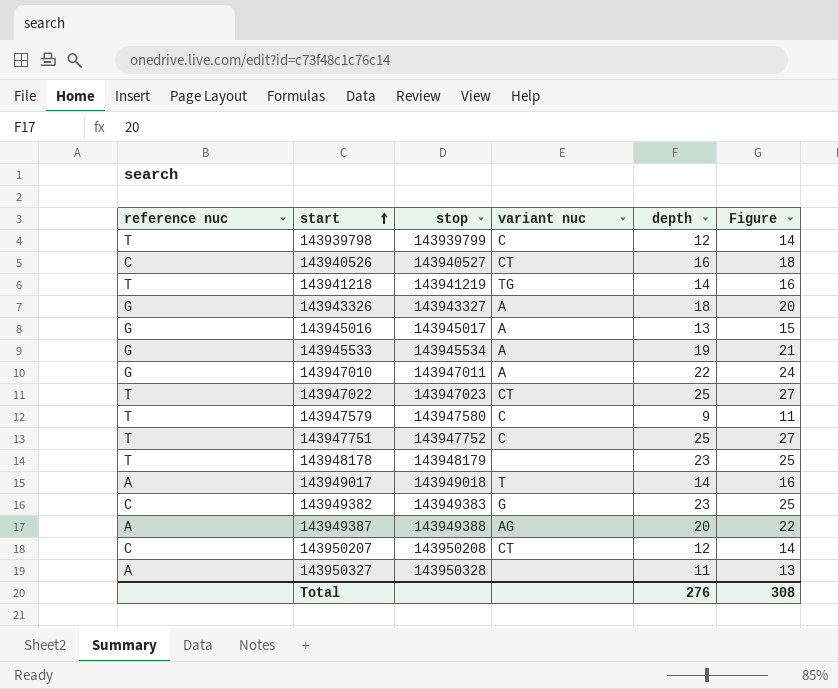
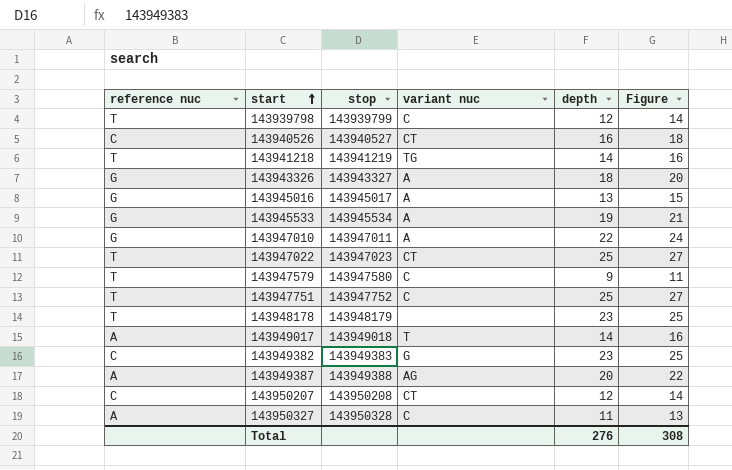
143950327 | variant nuc: none -> C

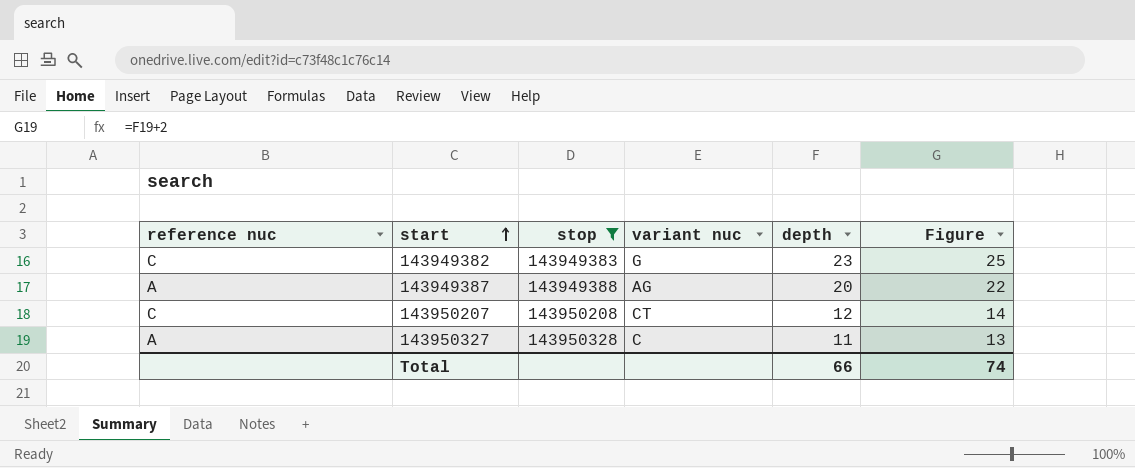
filter: none -> stop >= 143949383
Total | depth: 276 -> 66
Total | Figure: 308 -> 74

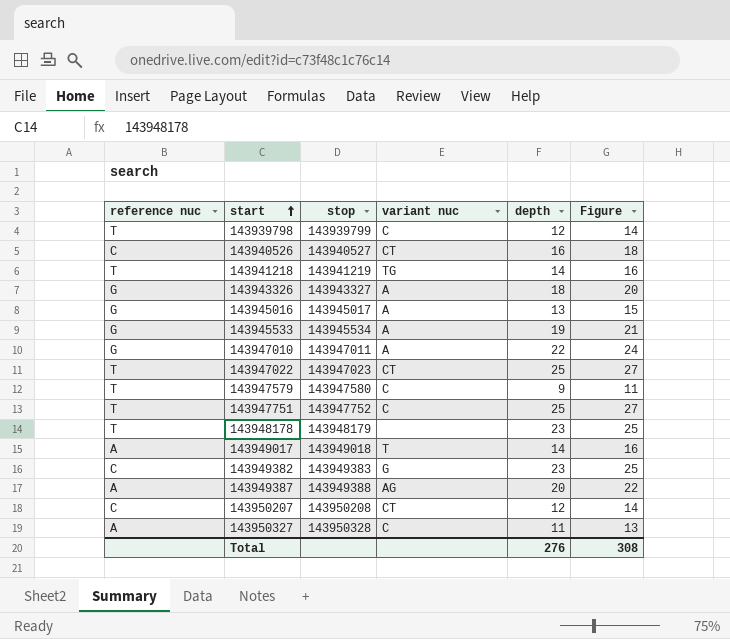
filter: stop >= 143949383 -> none
Total | depth: 66 -> 276
Total | Figure: 74 -> 308

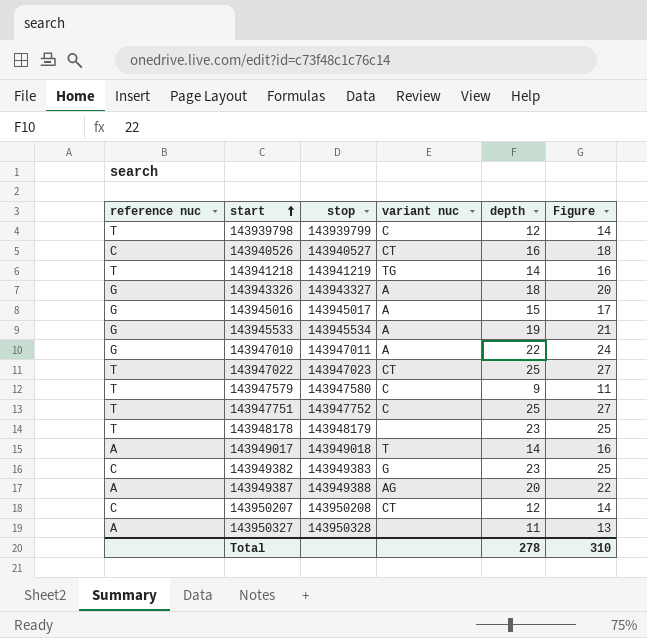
143945016 | depth: 13 -> 15
143945016 | Figure: 15 -> 17
143950327 | variant nuc: C -> none
Total | depth: 276 -> 278
Total | Figure: 308 -> 310

